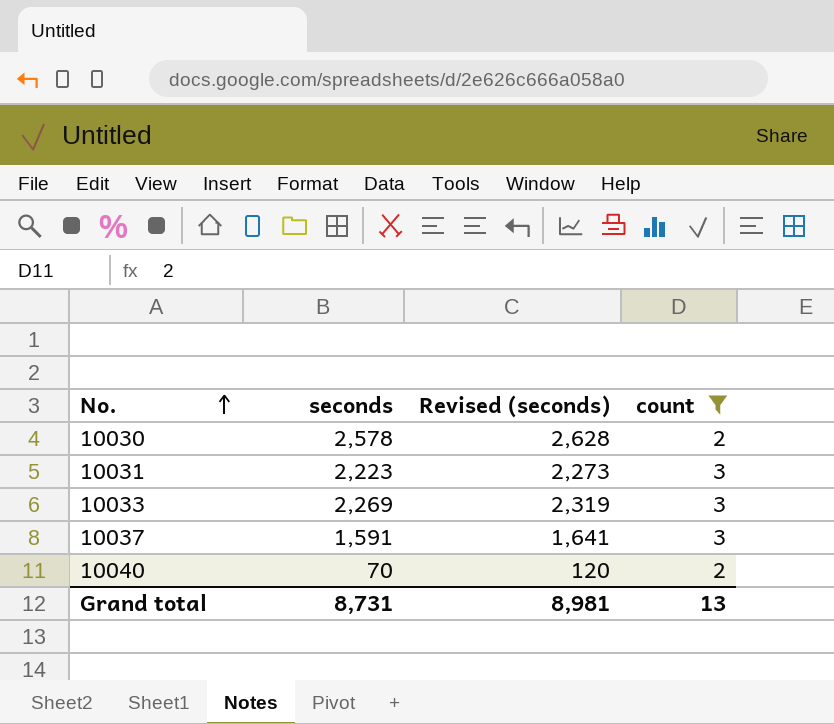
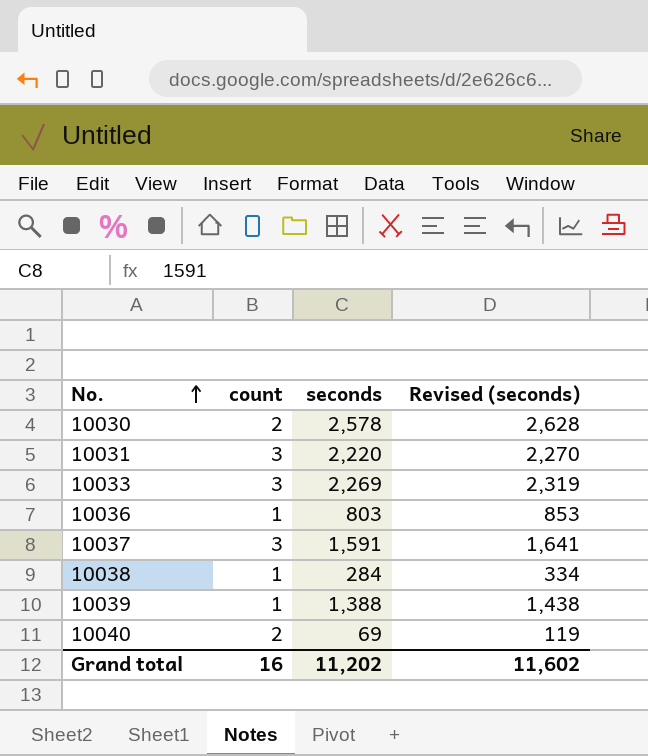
filter: count != 1 -> none
column count | position: 4 -> 2
10031 | seconds: 2,223 -> 2,220
10031 | Revised (seconds): 2,273 -> 2,270
10040 | seconds: 70 -> 69
10040 | Revised (seconds): 120 -> 119
Grand total | count: 13 -> 16
Grand total | seconds: 8,731 -> 11,202
Grand total | Revised (seconds): 8,981 -> 11,602

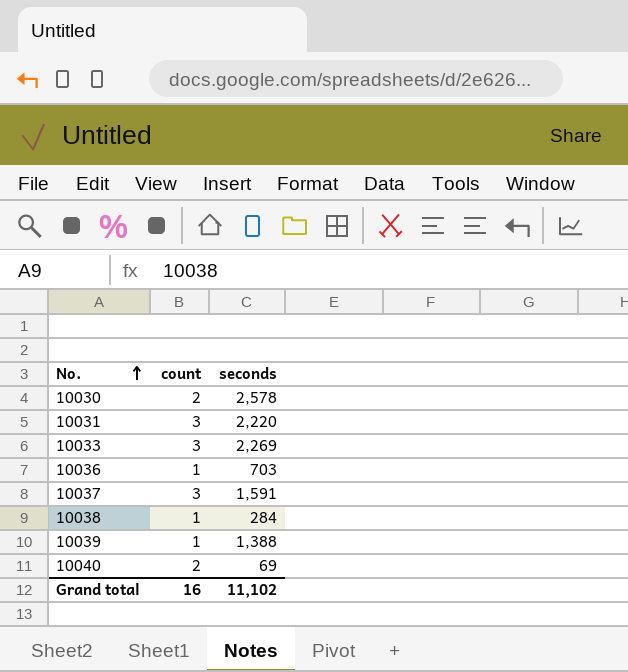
column Revised (seconds) | formula: [seconds] + 50 -> none
10036 | seconds: 803 -> 703
Grand total | seconds: 11,202 -> 11,102

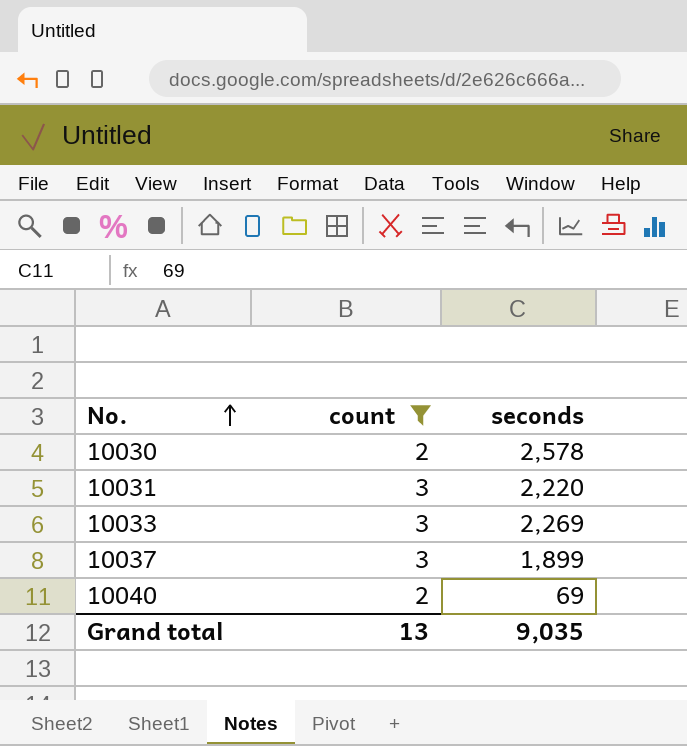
filter: none -> count != 1
10037 | seconds: 1,591 -> 1,899
Grand total | count: 16 -> 13
Grand total | seconds: 11,102 -> 9,035

